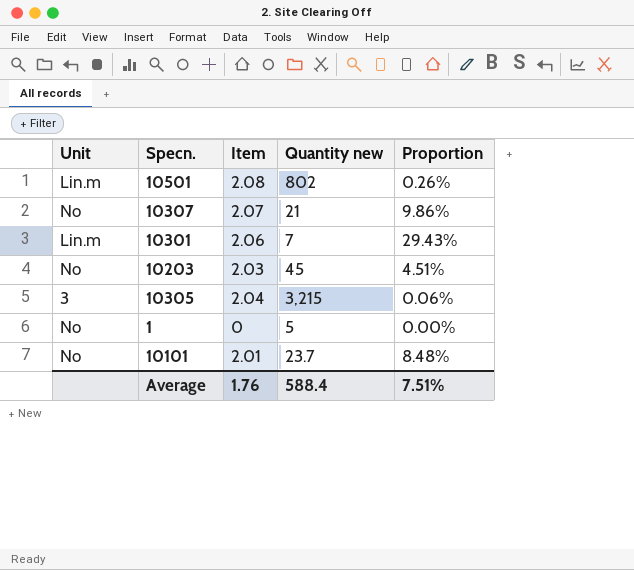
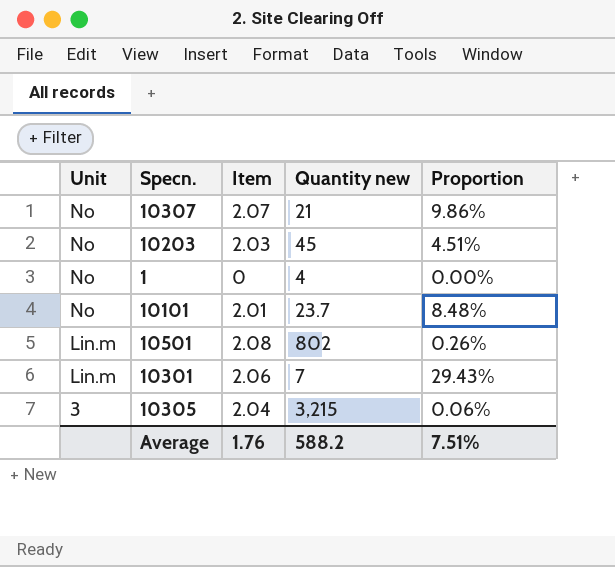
row order: none -> Unit descending
1 | Quantity new: 5 -> 4
Average | Quantity new: 588.4 -> 588.2

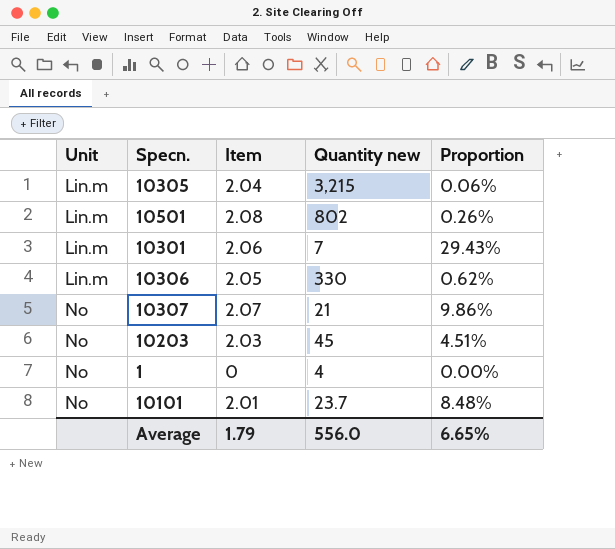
row order: Unit descending -> Unit ascending
10305 | Unit: 3 -> Lin.m
row 10306: none -> Lin.m | 2.05 | 330 | 0.62%
Average | Item: 1.76 -> 1.79
Average | Quantity new: 588.2 -> 556.0
Average | Proportion: 7.51% -> 6.65%

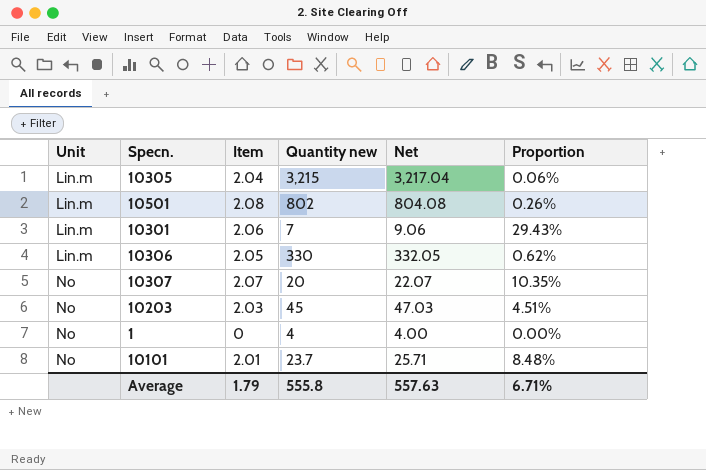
column Net | formula: none -> [Item] + [Quantity new]
10307 | Quantity new: 21 -> 20
10307 | Proportion: 9.86% -> 10.35%
Average | Quantity new: 556.0 -> 555.8
Average | Proportion: 6.65% -> 6.71%

